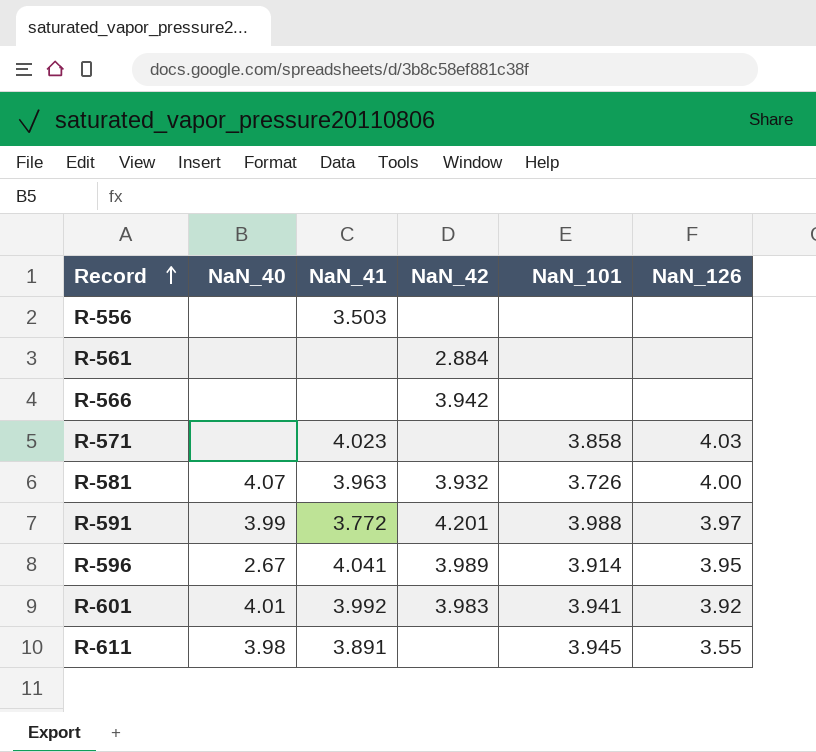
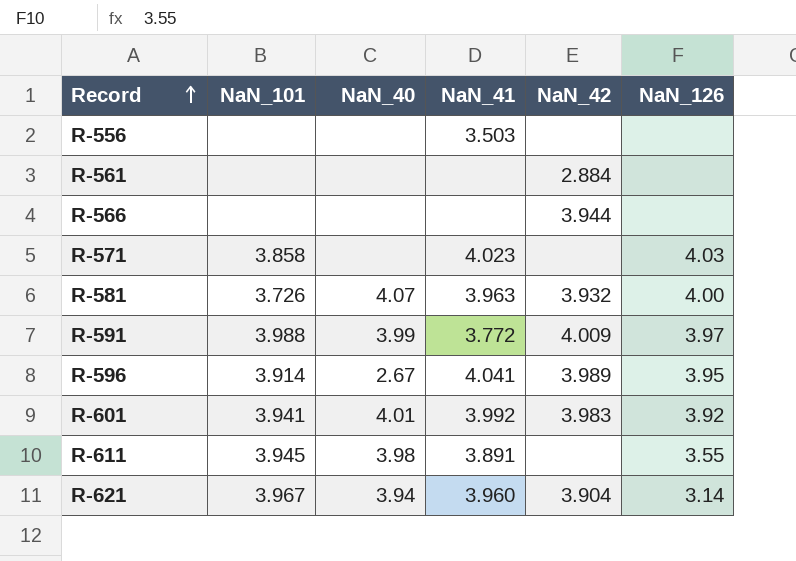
column NaN_101 | position: 5 -> 2
R-566 | NaN_42: 3.942 -> 3.944
R-591 | NaN_42: 4.201 -> 4.009
row R-621: none -> 3.967 | 3.94 | 3.960 | 3.904 | 3.14

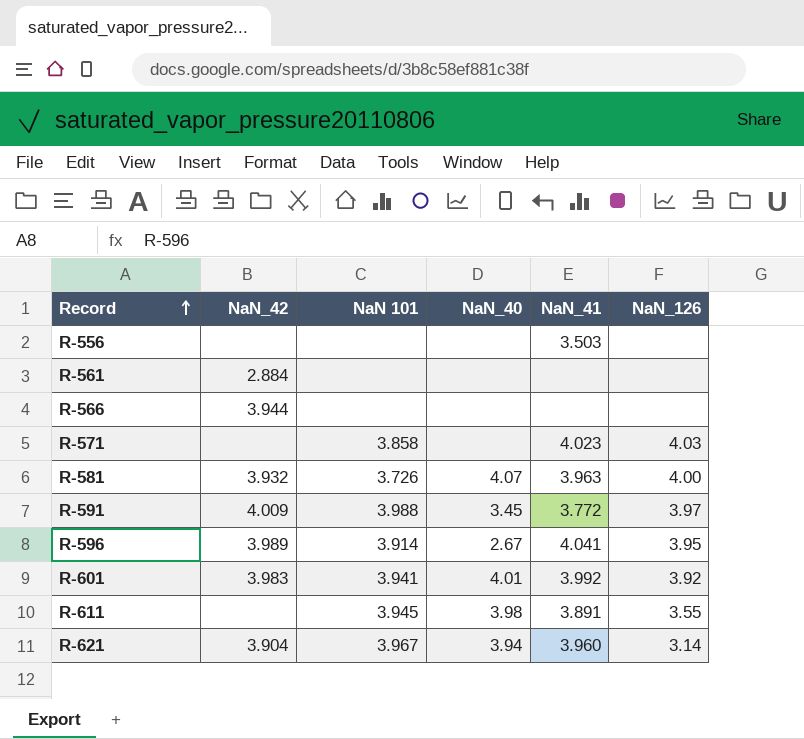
column NaN_42 | position: 5 -> 2
column name: NaN_101 -> NaN 101
R-591 | NaN_40: 3.99 -> 3.45

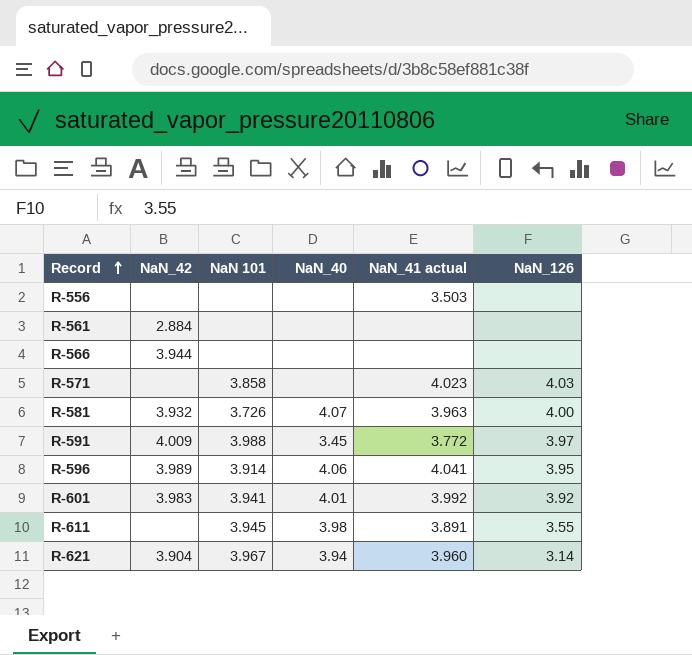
column name: NaN_41 -> NaN_41 actual
R-596 | NaN_40: 2.67 -> 4.06

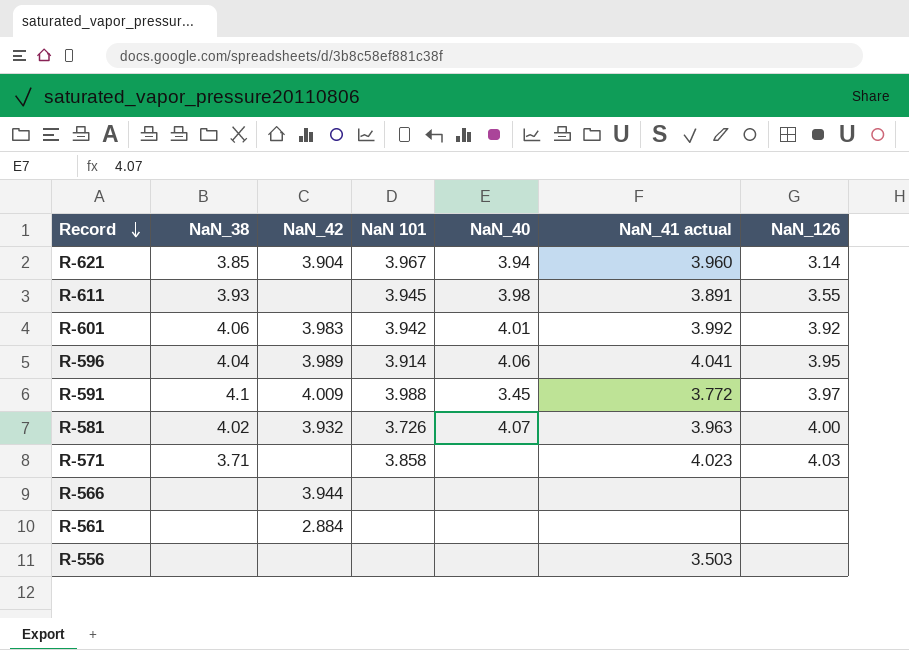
row order: Record ascending -> Record descending
column NaN_38 | position: none -> 2
R-601 | NaN 101: 3.941 -> 3.942

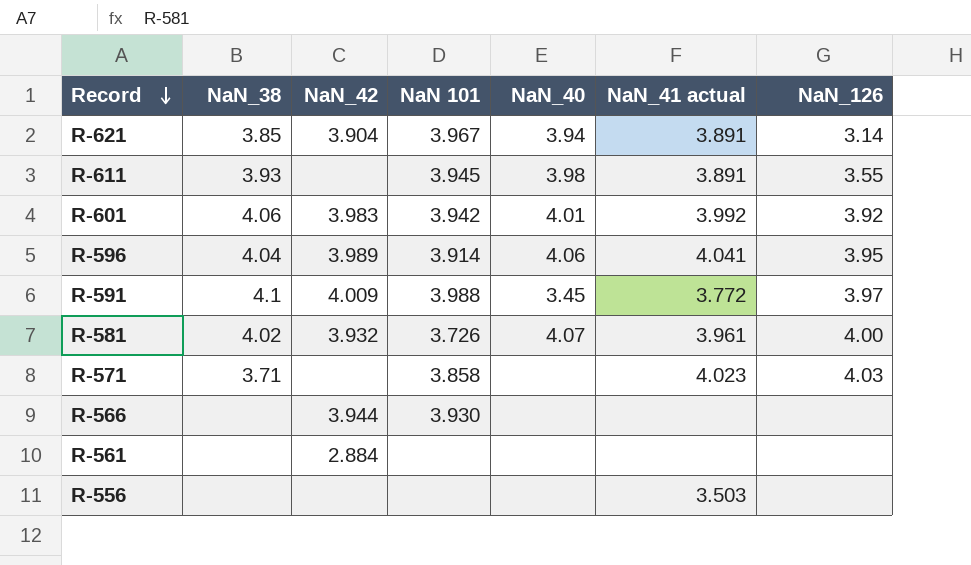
R-621 | NaN_41 actual: 3.960 -> 3.891
R-581 | NaN_41 actual: 3.963 -> 3.961
R-566 | NaN 101: none -> 3.930

